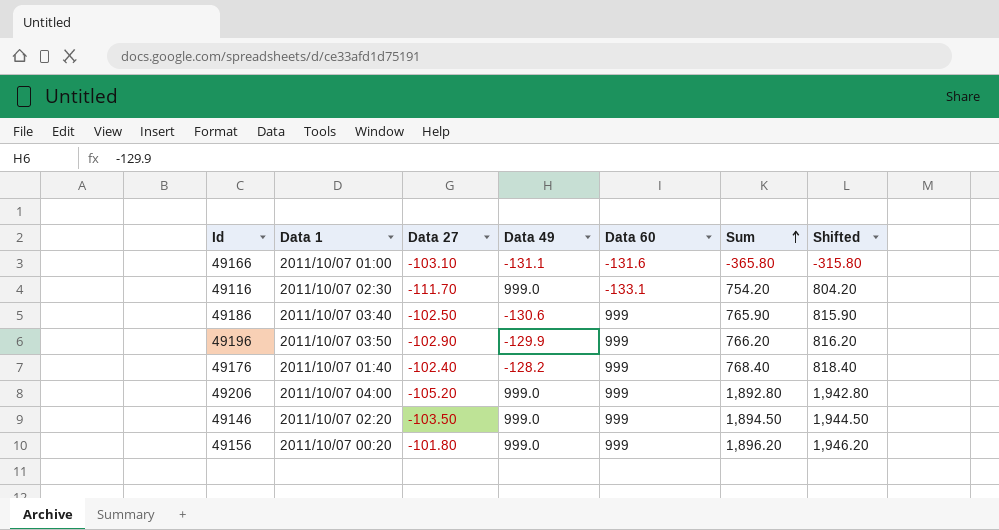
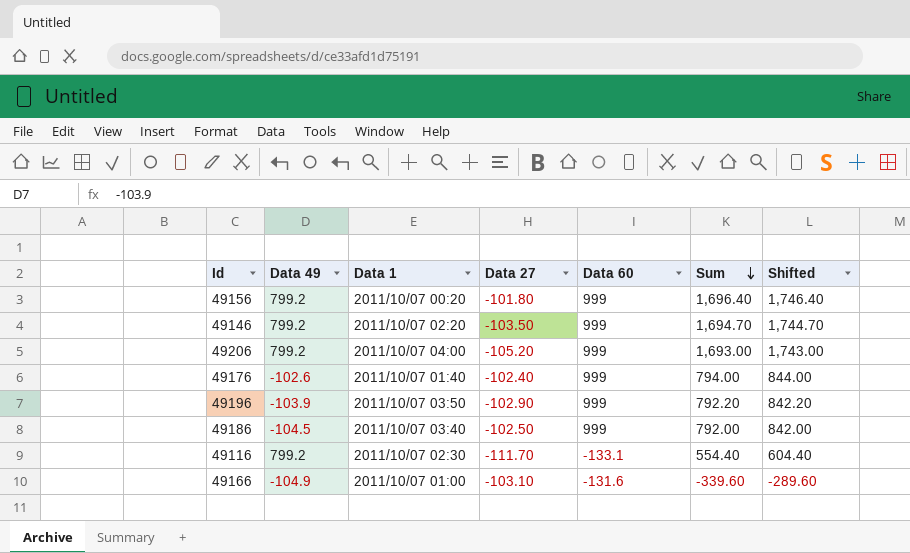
row order: Sum ascending -> Sum descending
column Data 49 | position: 4 -> 2
49156 | Data 49: 999.0 -> 799.2
49156 | Sum: 1,896.20 -> 1,696.40
49156 | Shifted: 1,946.20 -> 1,746.40
49146 | Data 49: 999.0 -> 799.2
49146 | Sum: 1,894.50 -> 1,694.70
49146 | Shifted: 1,944.50 -> 1,744.70
49206 | Data 49: 999.0 -> 799.2
49206 | Sum: 1,892.80 -> 1,693.00
49206 | Shifted: 1,942.80 -> 1,743.00
49176 | Data 49: -128.2 -> -102.6
49176 | Sum: 768.40 -> 794.00
49176 | Shifted: 818.40 -> 844.00
49196 | Data 49: -129.9 -> -103.9
49196 | Sum: 766.20 -> 792.20
49196 | Shifted: 816.20 -> 842.20
49186 | Data 49: -130.6 -> -104.5
49186 | Sum: 765.90 -> 792.00
49186 | Shifted: 815.90 -> 842.00
49116 | Data 49: 999.0 -> 799.2
49116 | Sum: 754.20 -> 554.40
49116 | Shifted: 804.20 -> 604.40
49166 | Data 49: -131.1 -> -104.9
49166 | Sum: -365.80 -> -339.60
49166 | Shifted: -315.80 -> -289.60

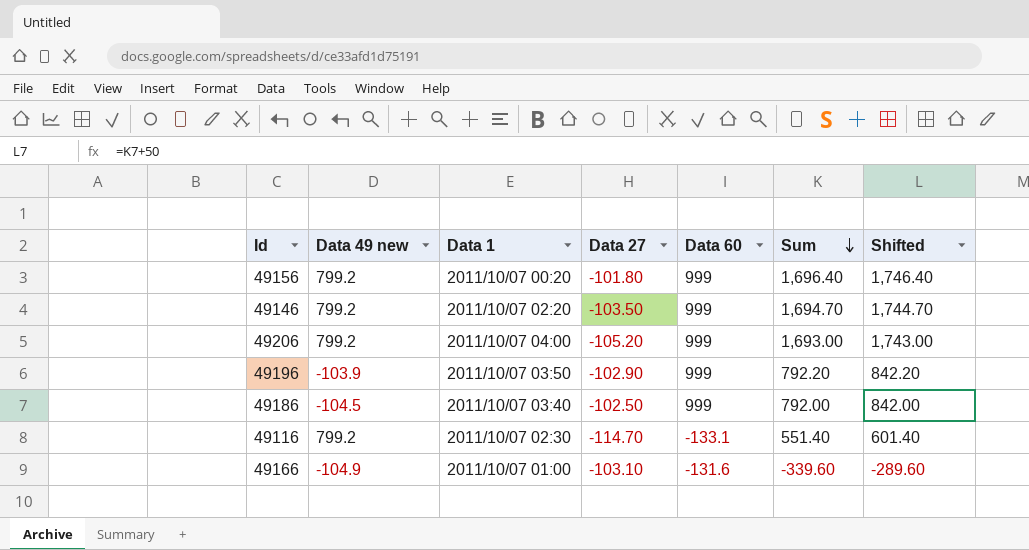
column name: Data 49 -> Data 49 new
row 49176: -102.6 | 2011/10/07 01:40 | -102.40 | 999 | 794.00 | 844.00 -> none
49116 | Data 27: -111.70 -> -114.70
49116 | Sum: 554.40 -> 551.40
49116 | Shifted: 604.40 -> 601.40

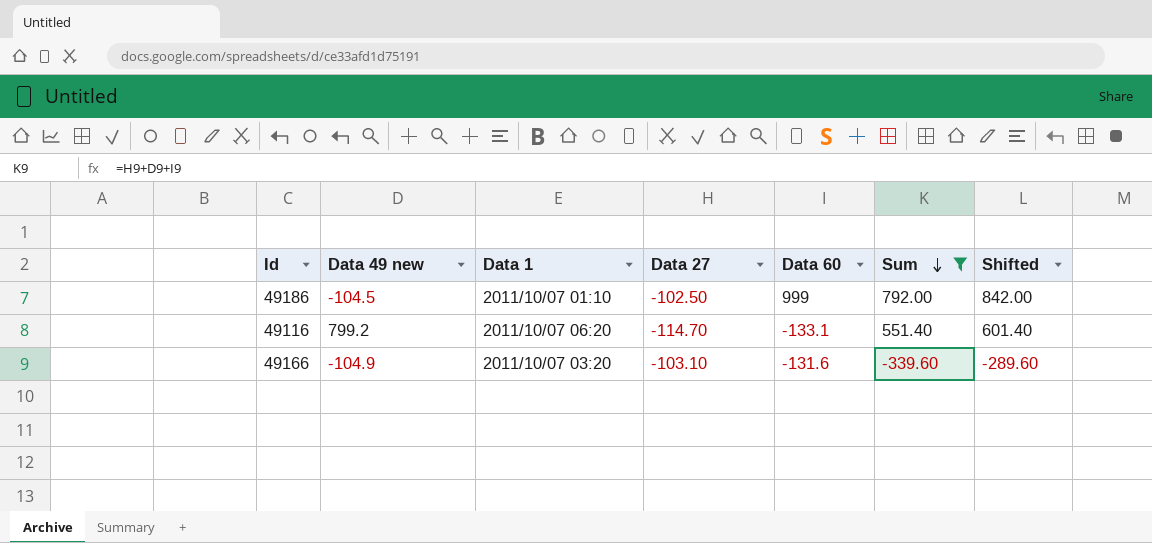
filter: none -> Sum <= 792.00
49186 | Data 1: 2011/10/07 03:40 -> 2011/10/07 01:10
49116 | Data 1: 2011/10/07 02:30 -> 2011/10/07 06:20
49166 | Data 1: 2011/10/07 01:00 -> 2011/10/07 03:20

